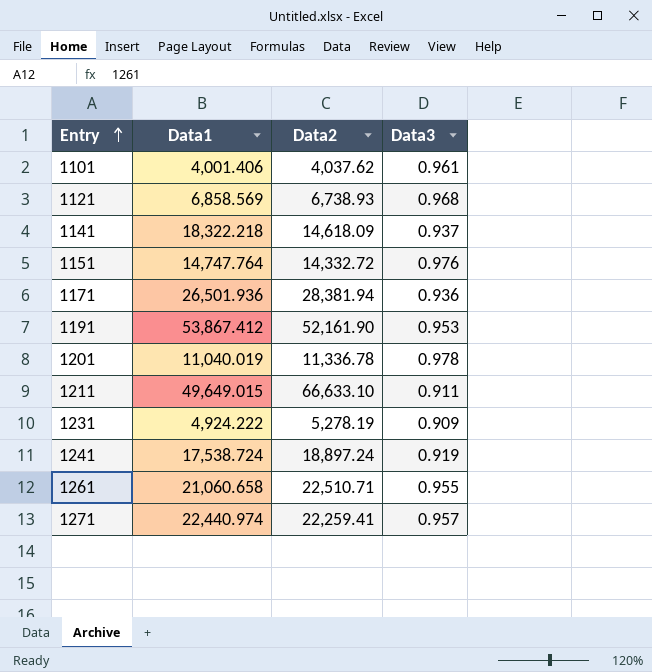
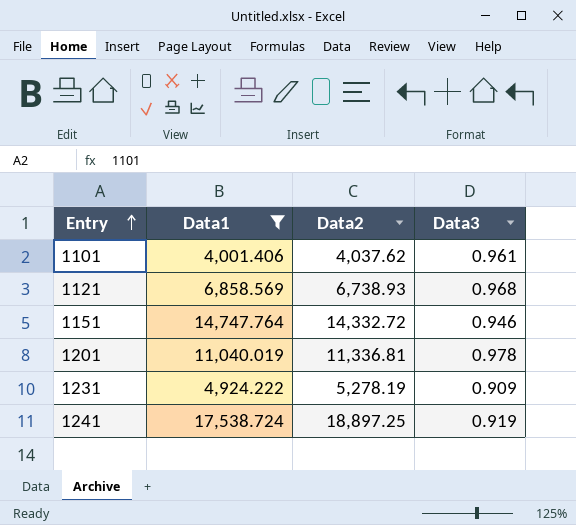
filter: none -> Data1 <= 17,538.724
1151 | Data3: 0.976 -> 0.946
1201 | Data2: 11,336.78 -> 11,336.81
1241 | Data2: 18,897.24 -> 18,897.25

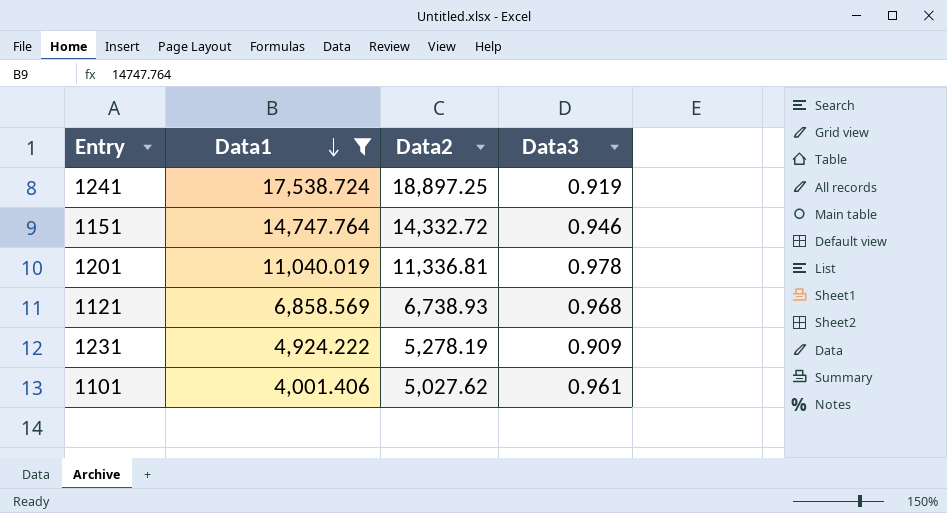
row order: Entry ascending -> Data1 descending
1101 | Data2: 4,037.62 -> 5,027.62

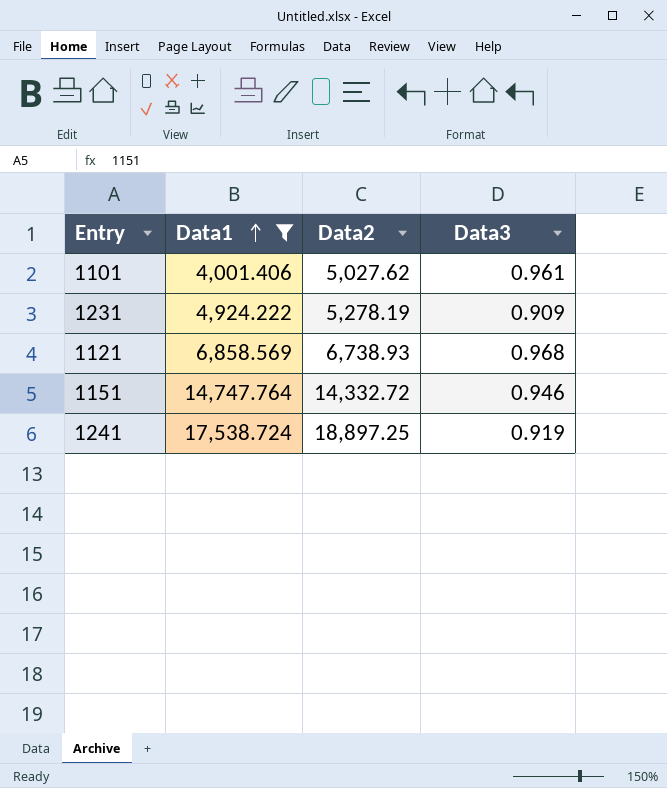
row order: Data1 descending -> Data1 ascending
row 1201: 11,040.019 | 11,336.81 | 0.978 -> none

